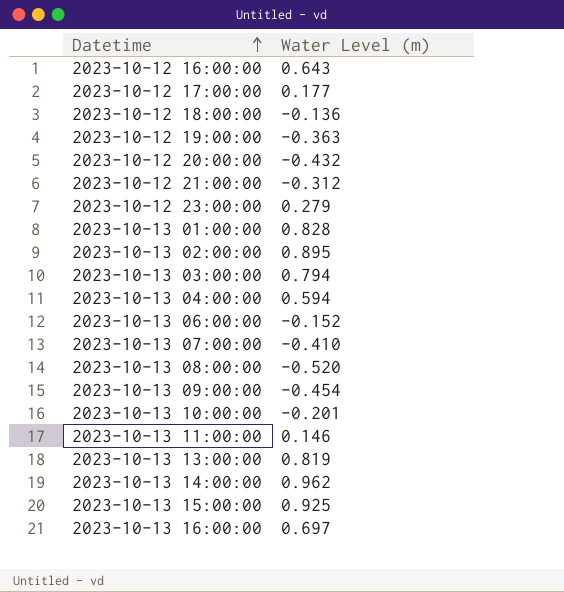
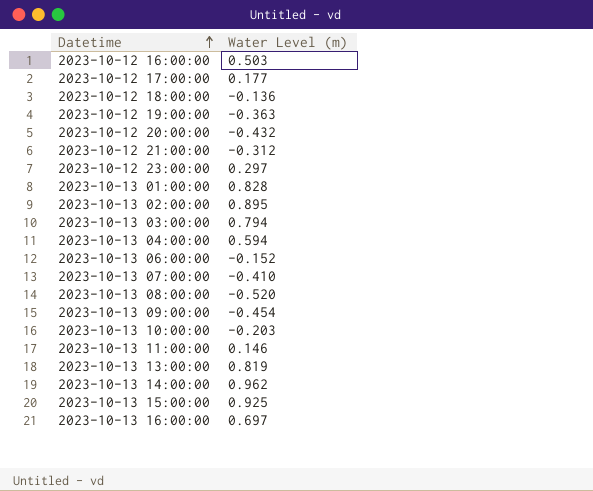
2023-10-12 16:00:00 | Water Level (m): 0.643 -> 0.503
2023-10-12 23:00:00 | Water Level (m): 0.279 -> 0.297
2023-10-13 10:00:00 | Water Level (m): -0.201 -> -0.203

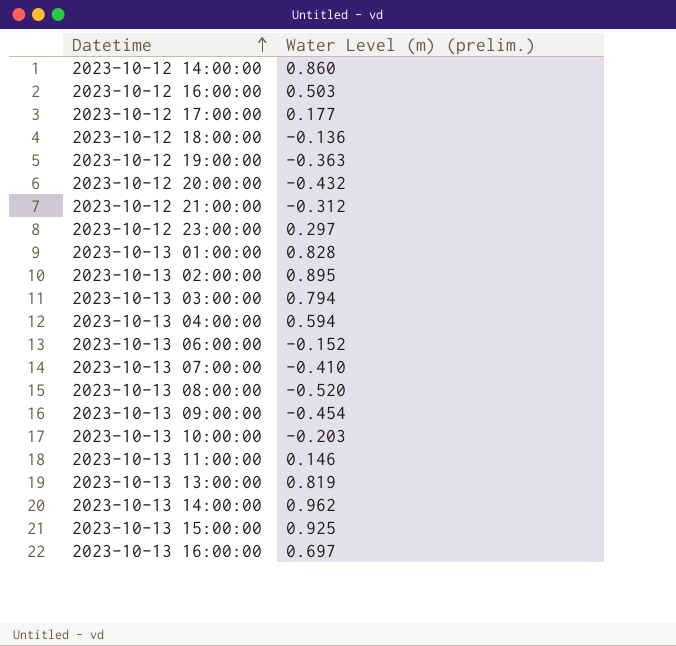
column name: Water Level (m) -> Water Level (m) (prelim.)
row 2023-10-12 14:00:00: none -> 0.860

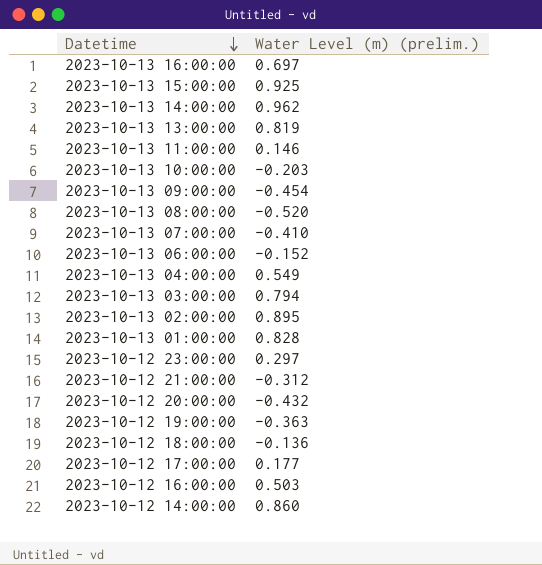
row order: Datetime ascending -> Datetime descending
2023-10-13 04:00:00 | Water Level (m) (prelim.): 0.594 -> 0.549

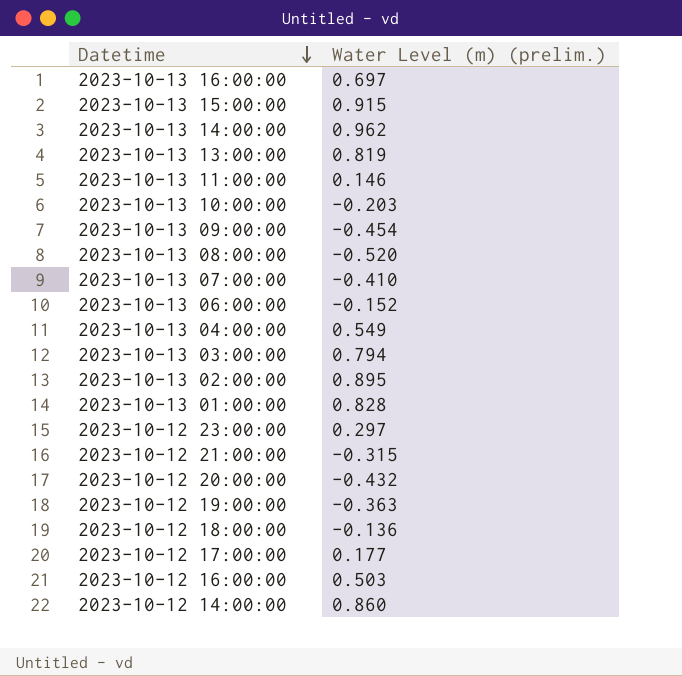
2023-10-13 15:00:00 | Water Level (m) (prelim.): 0.925 -> 0.915
2023-10-12 21:00:00 | Water Level (m) (prelim.): -0.312 -> -0.315

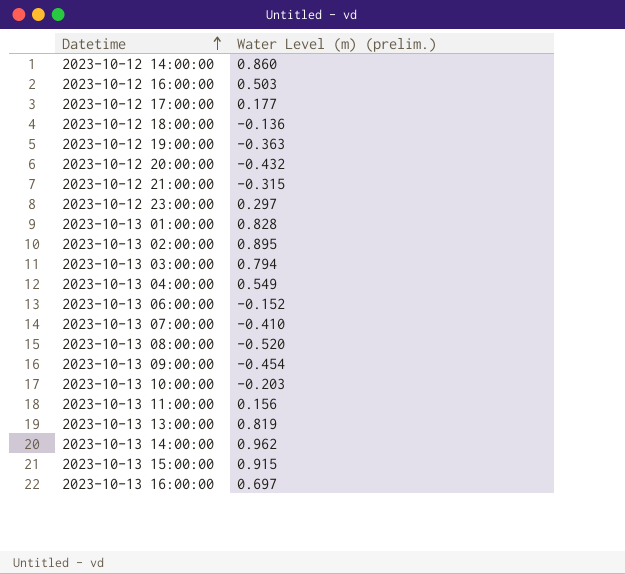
row order: Datetime descending -> Datetime ascending
2023-10-13 11:00:00 | Water Level (m) (prelim.): 0.146 -> 0.156

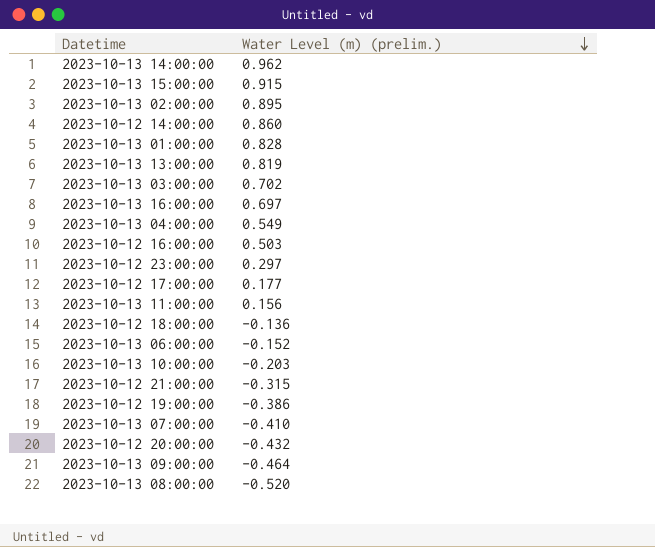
row order: Datetime ascending -> Water Level (m) (prelim.) descending
2023-10-13 03:00:00 | Water Level (m) (prelim.): 0.794 -> 0.702
2023-10-12 19:00:00 | Water Level (m) (prelim.): -0.363 -> -0.386
2023-10-13 09:00:00 | Water Level (m) (prelim.): -0.454 -> -0.464

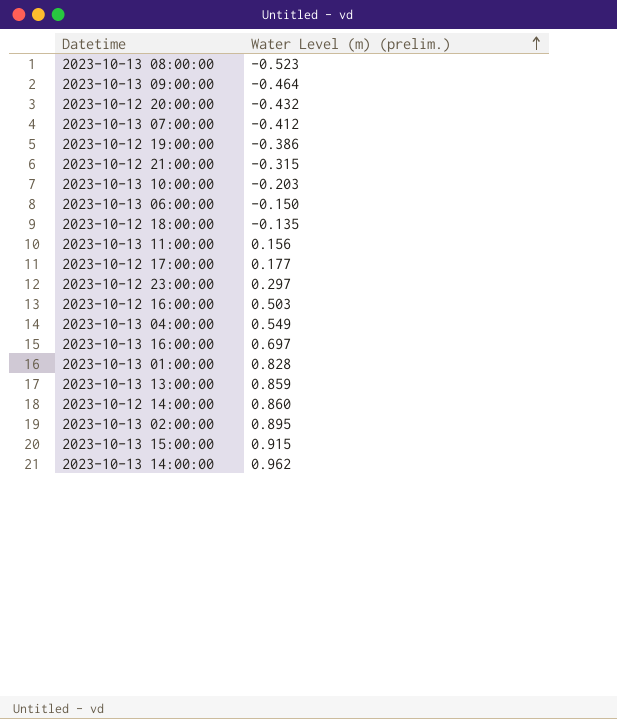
row order: Water Level (m) (prelim.) descending -> Water Level (m) (prelim.) ascending
row 2023-10-13 03:00:00: 0.702 -> none
2023-10-13 08:00:00 | Water Level (m) (prelim.): -0.520 -> -0.523
2023-10-13 07:00:00 | Water Level (m) (prelim.): -0.410 -> -0.412
2023-10-13 06:00:00 | Water Level (m) (prelim.): -0.152 -> -0.150
2023-10-12 18:00:00 | Water Level (m) (prelim.): -0.136 -> -0.135
2023-10-13 13:00:00 | Water Level (m) (prelim.): 0.819 -> 0.859

